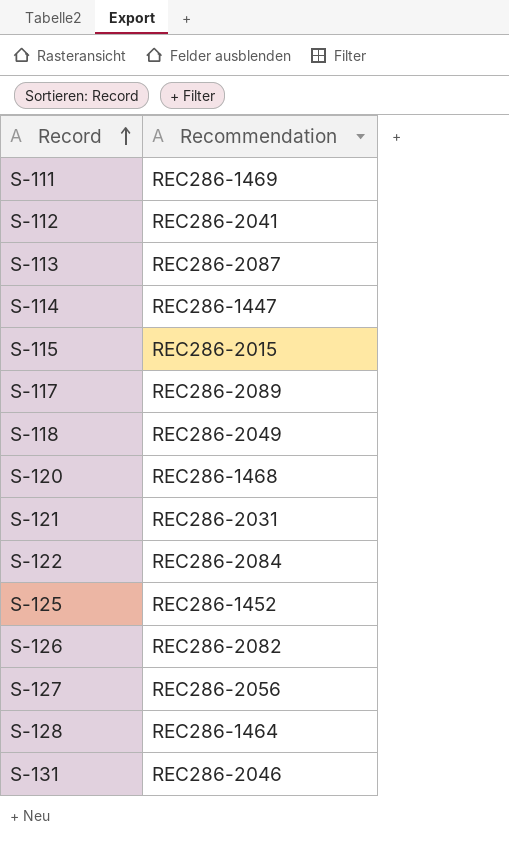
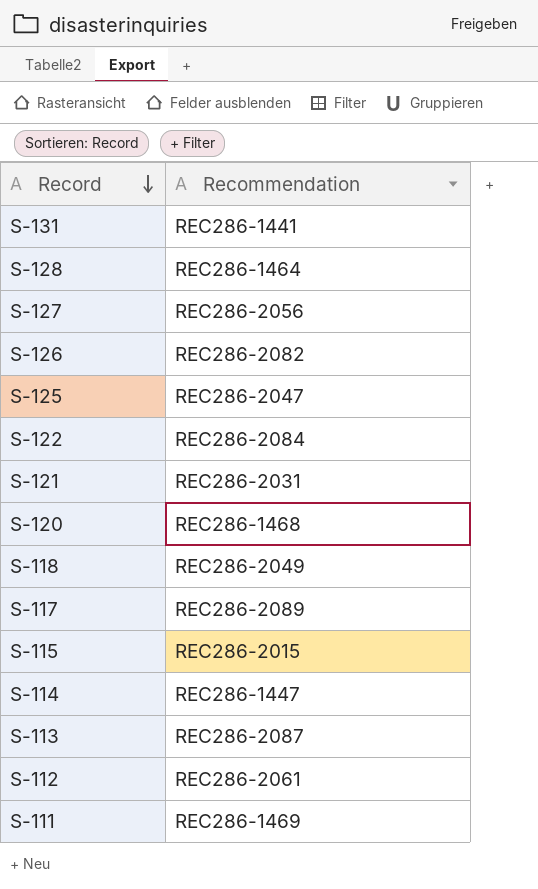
row order: Record ascending -> Record descending
S-131 | Recommendation: REC286-2046 -> REC286-1441
S-125 | Recommendation: REC286-1452 -> REC286-2047
S-112 | Recommendation: REC286-2041 -> REC286-2061

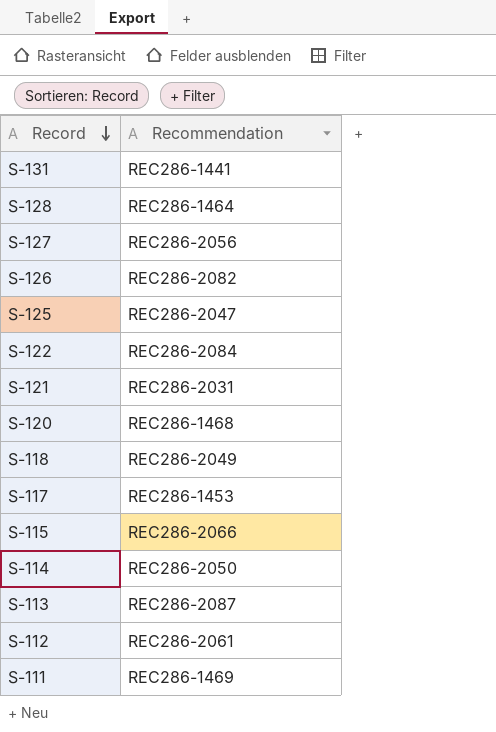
S-117 | Recommendation: REC286-2089 -> REC286-1453
S-115 | Recommendation: REC286-2015 -> REC286-2066
S-114 | Recommendation: REC286-1447 -> REC286-2050

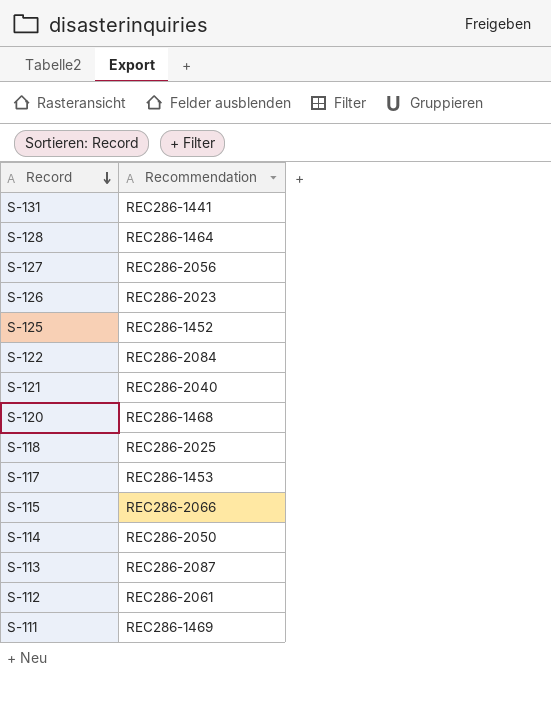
S-126 | Recommendation: REC286-2082 -> REC286-2023
S-125 | Recommendation: REC286-2047 -> REC286-1452
S-121 | Recommendation: REC286-2031 -> REC286-2040
S-118 | Recommendation: REC286-2049 -> REC286-2025

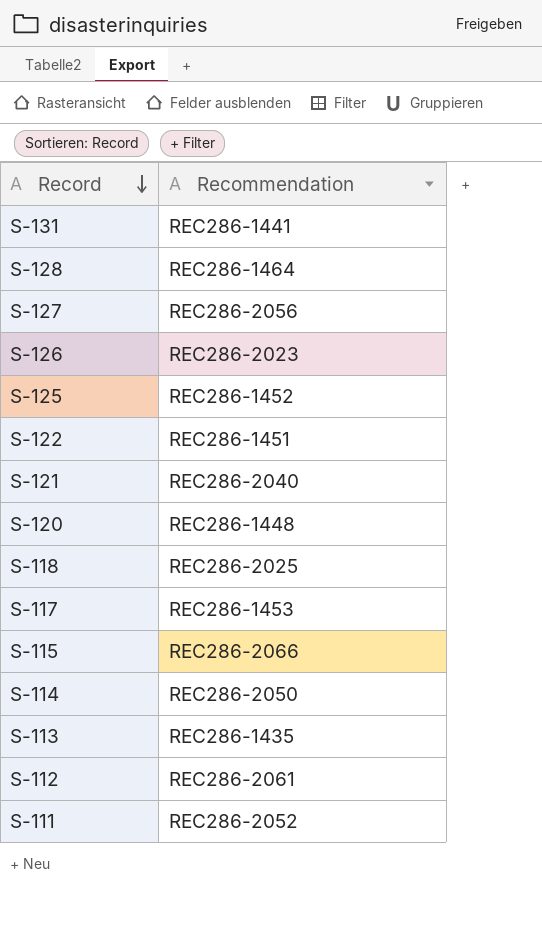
S-122 | Recommendation: REC286-2084 -> REC286-1451
S-120 | Recommendation: REC286-1468 -> REC286-1448
S-113 | Recommendation: REC286-2087 -> REC286-1435
S-111 | Recommendation: REC286-1469 -> REC286-2052

